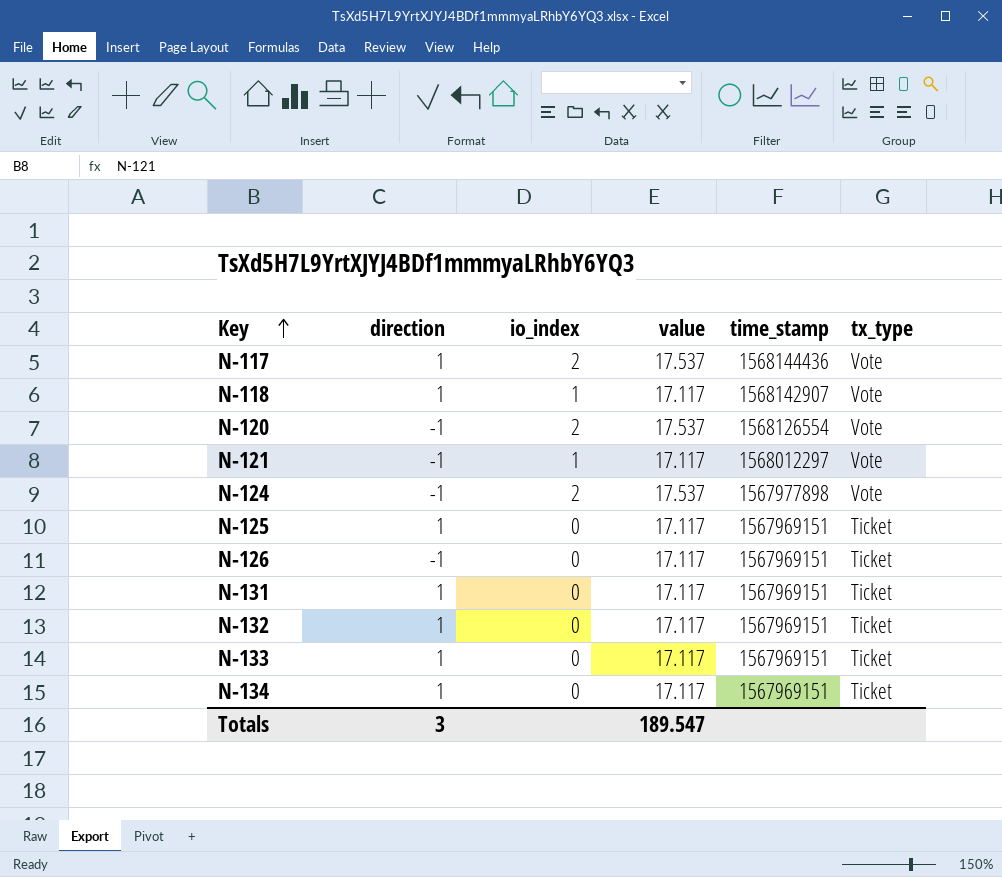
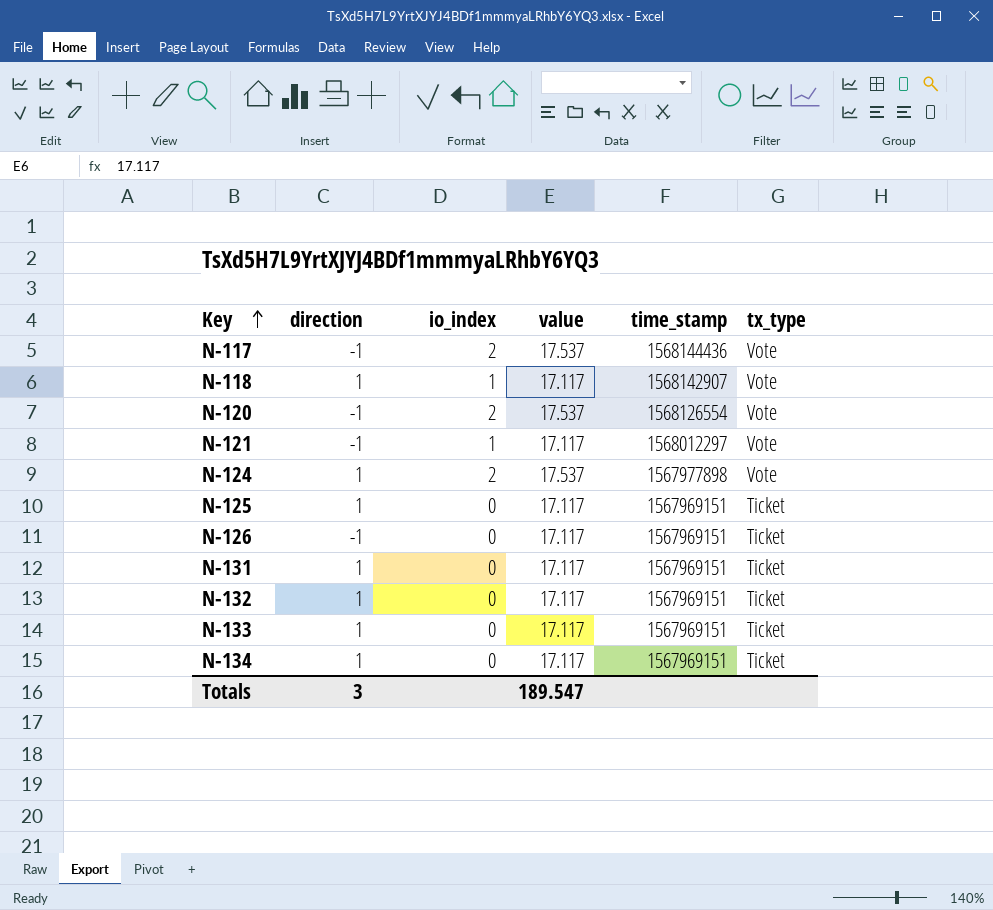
N-117 | direction: 1 -> -1
N-124 | direction: -1 -> 1

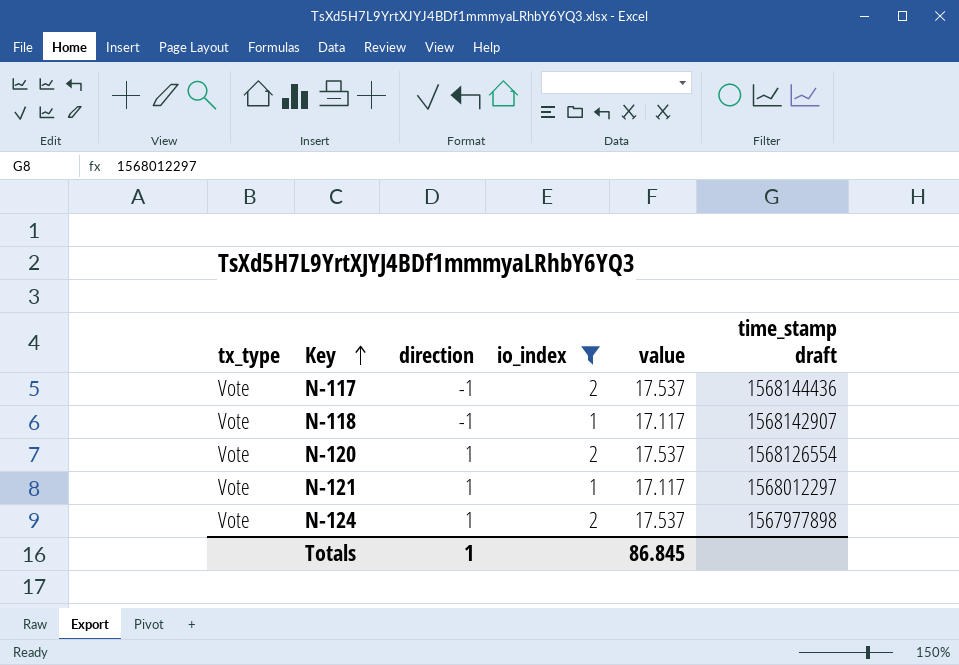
filter: none -> io_index != 0
column tx_type | position: 6 -> 1
column name: time_stamp -> time_stamp draft
N-118 | direction: 1 -> -1
N-120 | direction: -1 -> 1
N-121 | direction: -1 -> 1
Totals | direction: 3 -> 1
Totals | value: 189.547 -> 86.845

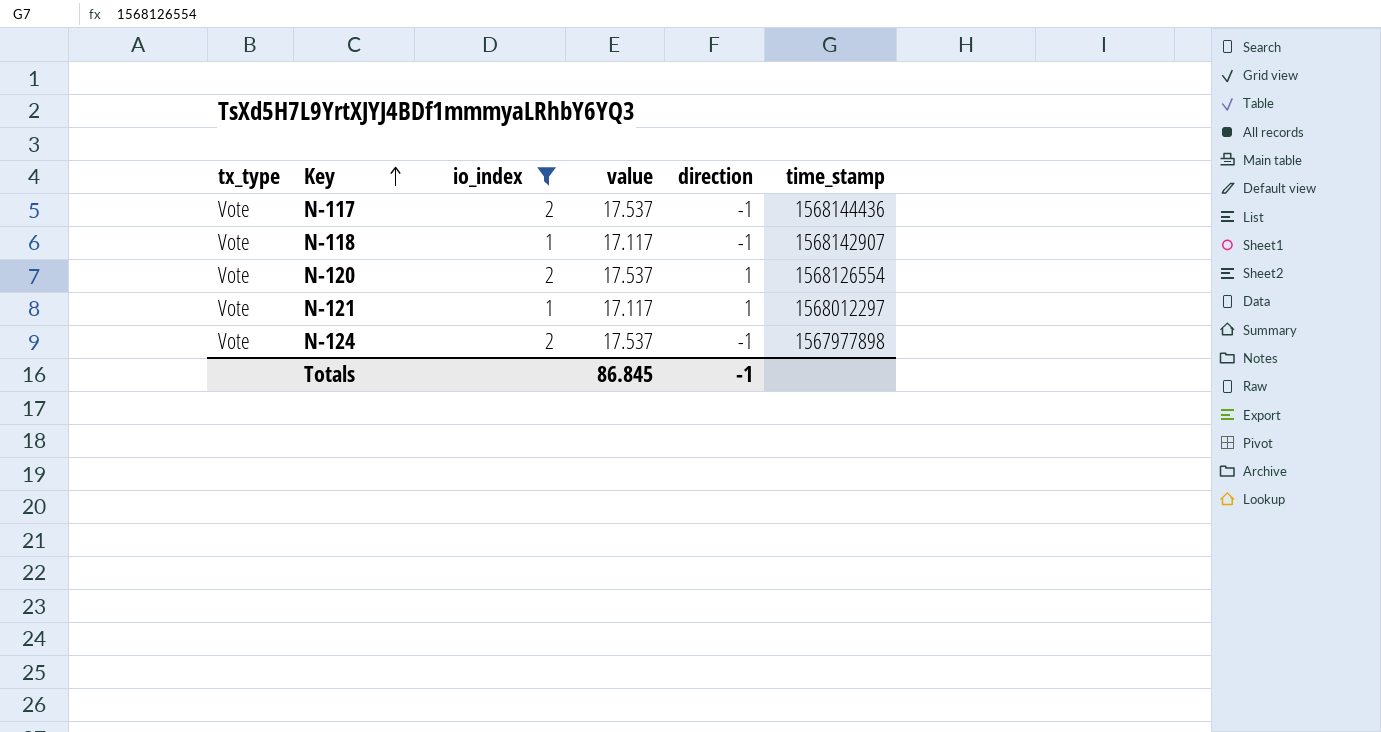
column direction | position: 3 -> 5
column name: time_stamp draft -> time_stamp
N-124 | direction: 1 -> -1
Totals | direction: 1 -> -1

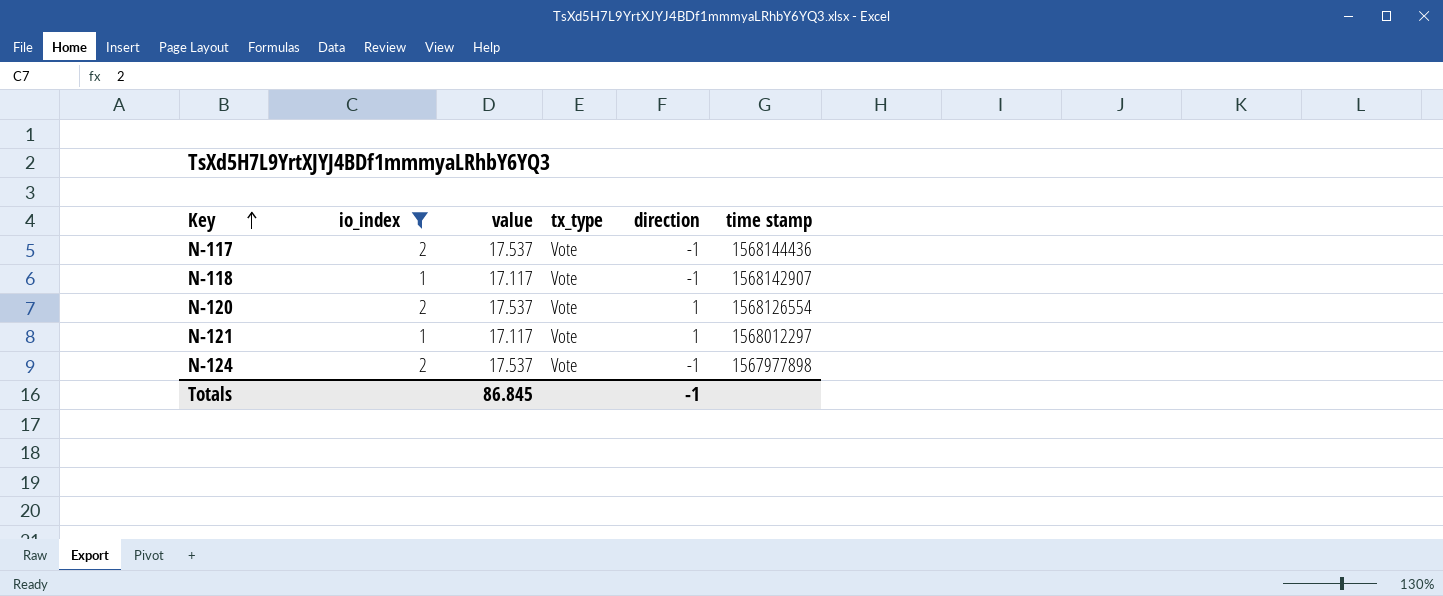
column tx_type | position: 1 -> 4
column name: time_stamp -> time stamp

